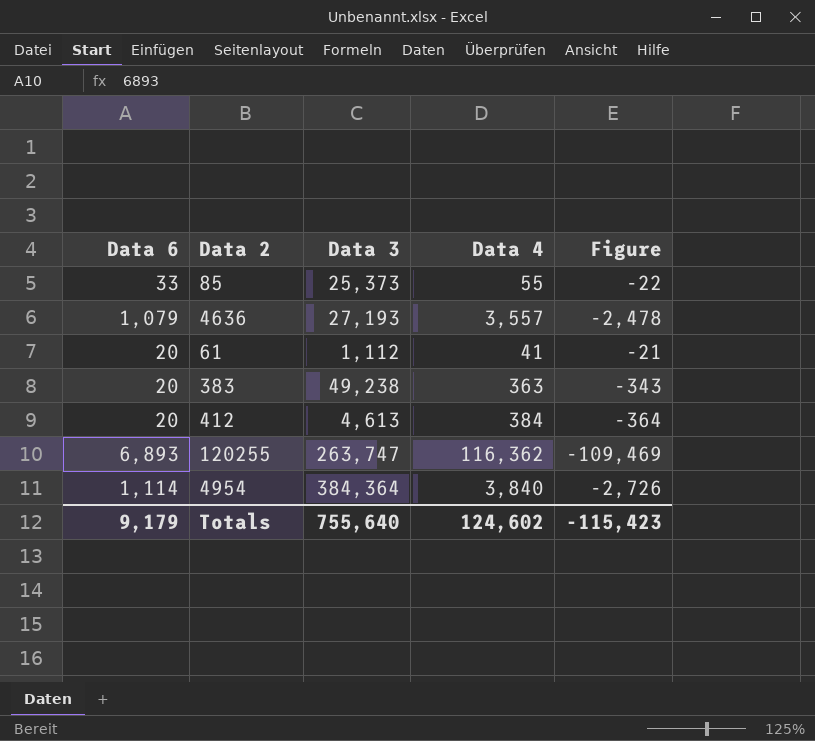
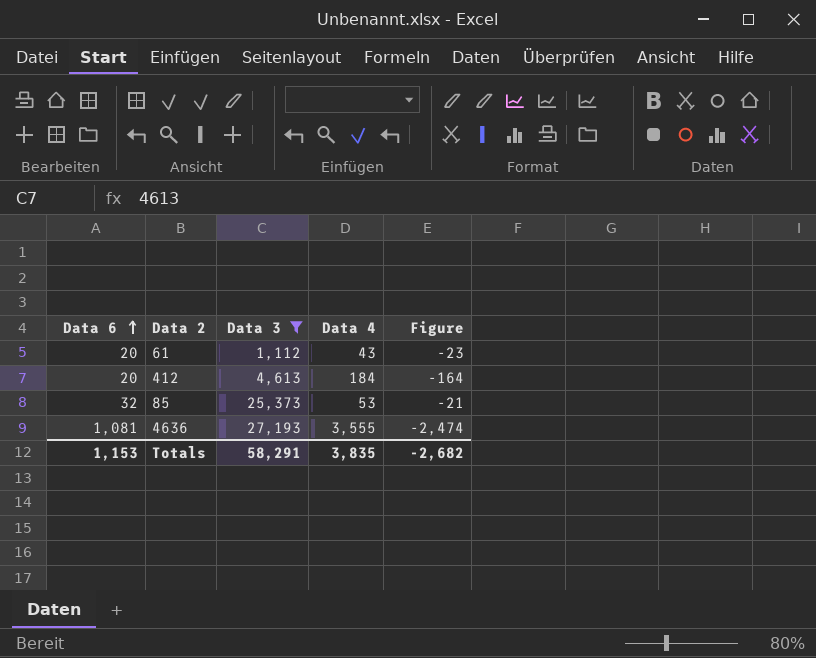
filter: none -> Data 3 <= 27,193
row order: none -> Data 6 ascending
61 | Data 4: 41 -> 43
61 | Figure: -21 -> -23
412 | Data 4: 384 -> 184
412 | Figure: -364 -> -164
85 | Data 6: 33 -> 32
85 | Data 4: 55 -> 53
85 | Figure: -22 -> -21
4636 | Data 6: 1,079 -> 1,081
4636 | Data 4: 3,557 -> 3,555
4636 | Figure: -2,478 -> -2,474
Totals | Data 6: 9,179 -> 1,153
Totals | Data 3: 755,640 -> 58,291
Totals | Data 4: 124,602 -> 3,835
Totals | Figure: -115,423 -> -2,682

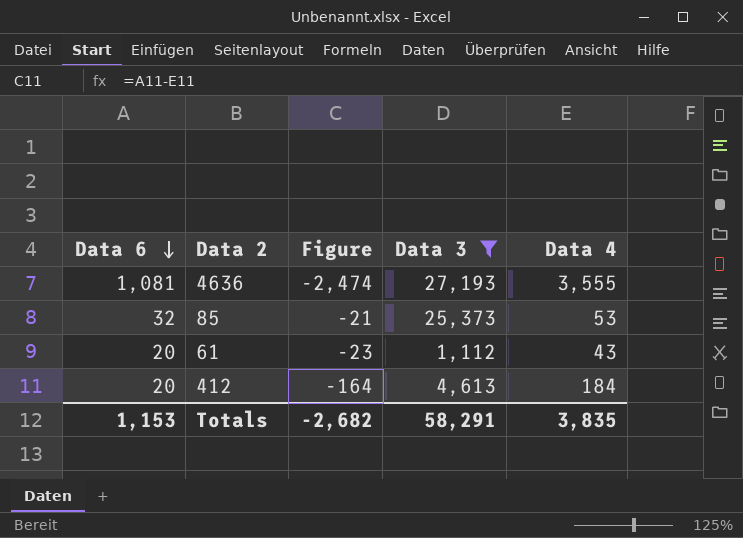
row order: Data 6 ascending -> Data 6 descending
column Figure | position: 5 -> 3

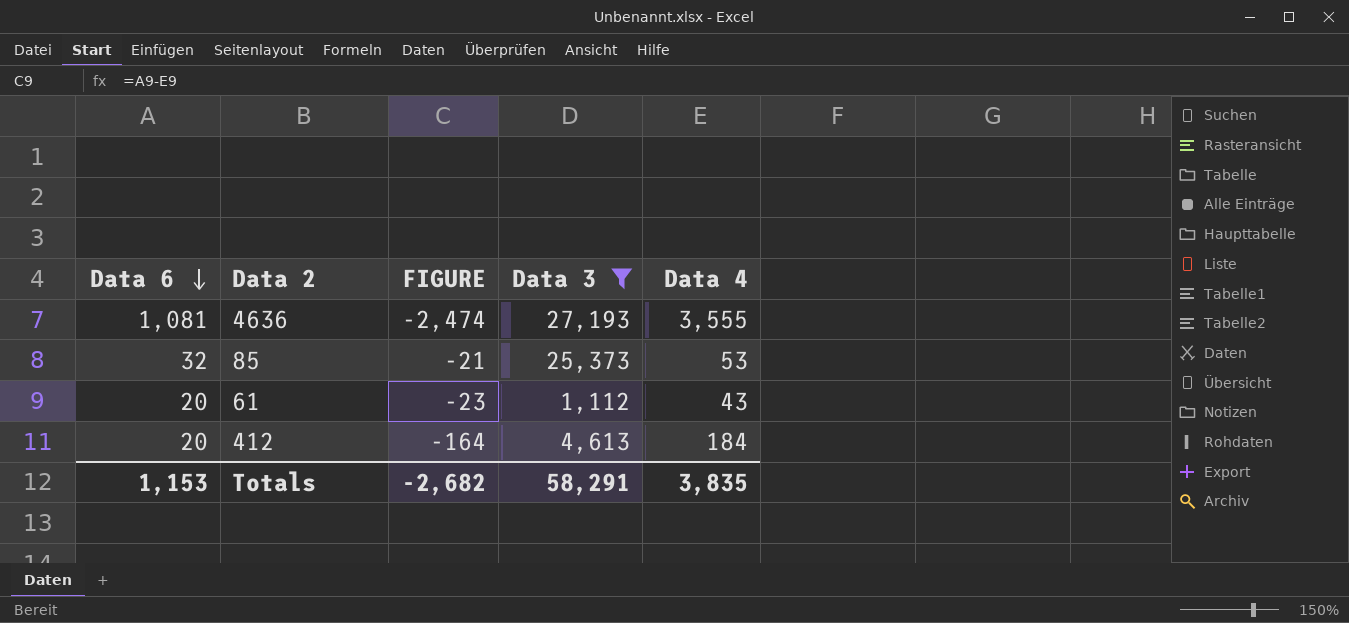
column name: Figure -> FIGURE

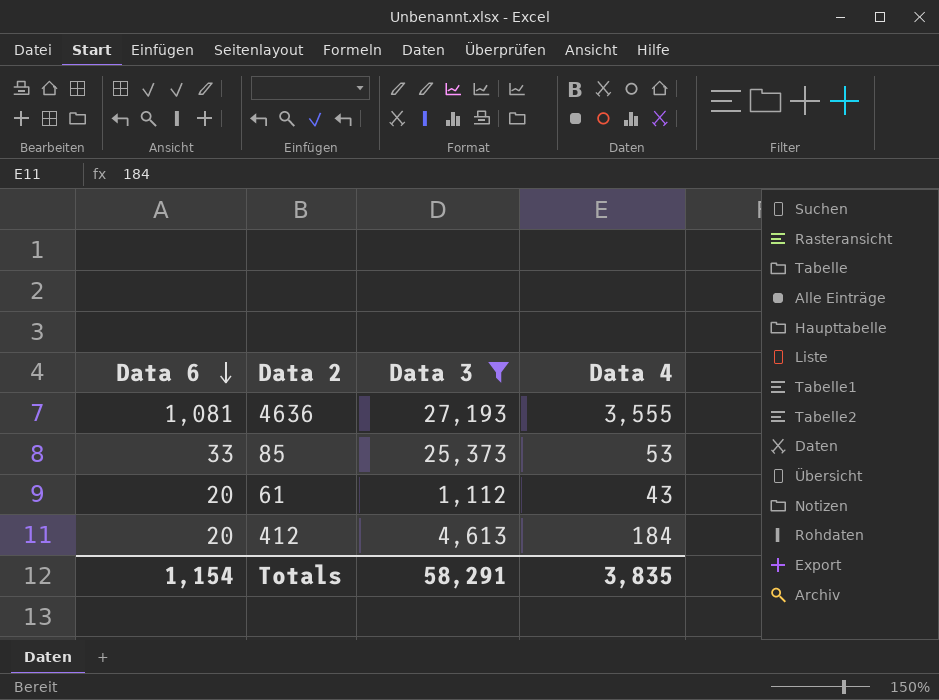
column FIGURE | formula: [Data 6] - [Data 4] -> none
85 | Data 6: 32 -> 33
Totals | Data 6: 1,153 -> 1,154

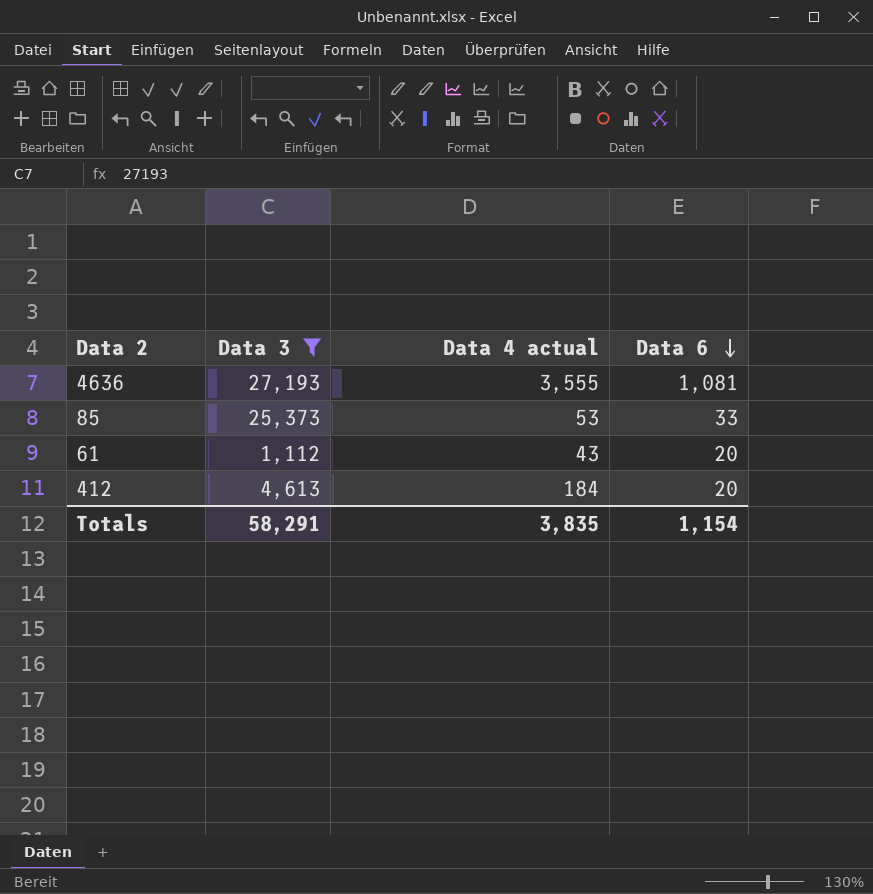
column name: Data 4 -> Data 4 actual
column Data 6 | position: 1 -> 4

